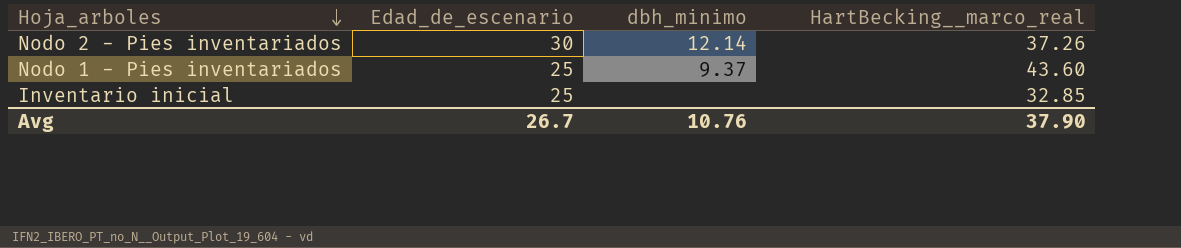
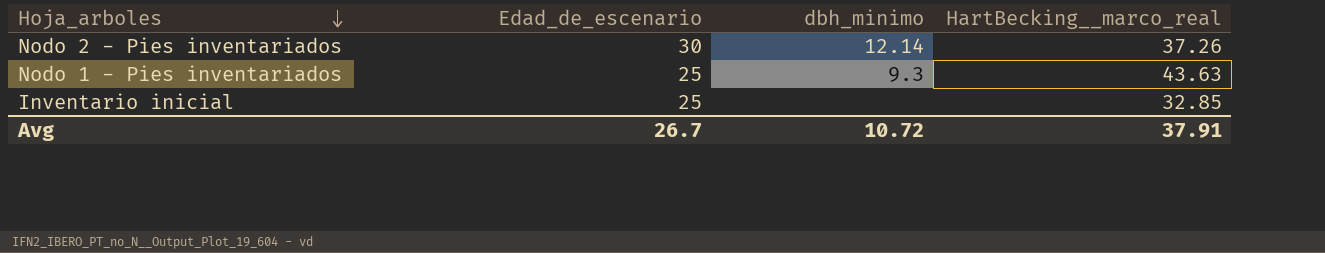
Nodo 1 - Pies inventariados | dbh_minimo: 9.37 -> 9.3
Nodo 1 - Pies inventariados | HartBecking__marco_real: 43.60 -> 43.63
Avg | dbh_minimo: 10.76 -> 10.72
Avg | HartBecking__marco_real: 37.90 -> 37.91

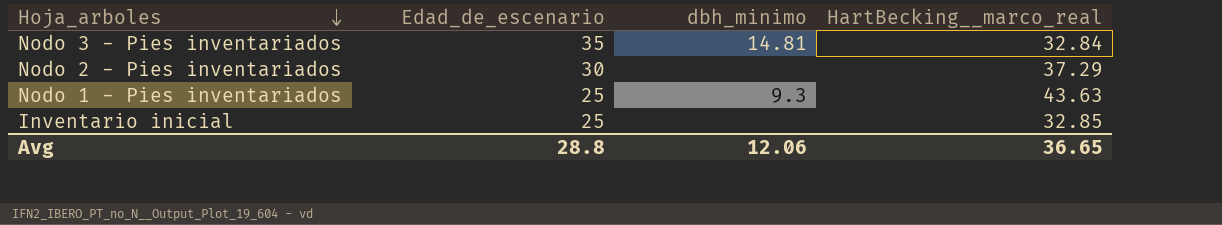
row Nodo 3 - Pies inventariados: none -> 35 | 14.81 | 32.84
Nodo 2 - Pies inventariados | dbh_minimo: 12.14 -> none
Nodo 2 - Pies inventariados | HartBecking__marco_real: 37.26 -> 37.29
Avg | Edad_de_escenario: 26.7 -> 28.8
Avg | dbh_minimo: 10.72 -> 12.06
Avg | HartBecking__marco_real: 37.91 -> 36.65

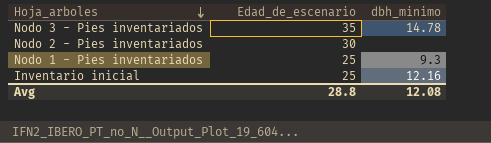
column HartBecking__marco_real | position: 4 -> none
Nodo 3 - Pies inventariados | dbh_minimo: 14.81 -> 14.78
Inventario inicial | dbh_minimo: none -> 12.16
Avg | dbh_minimo: 12.06 -> 12.08

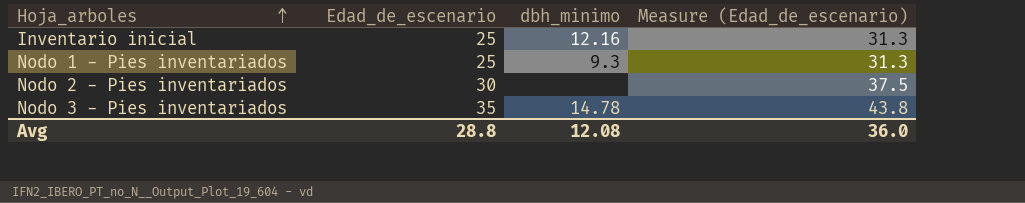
row order: Hoja_arboles descending -> Hoja_arboles ascending
column Measure (Edad_de_escenario) | formula: none -> [Edad_de_escenario] * 1.25

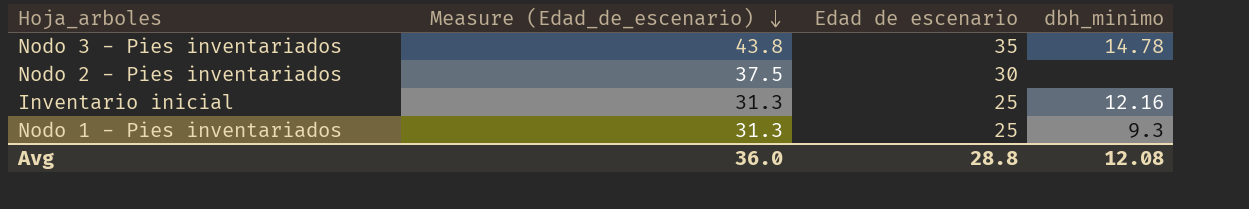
row order: Hoja_arboles ascending -> Measure (Edad_de_escenario) descending
column Measure (Edad_de_escenario) | position: 4 -> 2
column name: Edad_de_escenario -> Edad de escenario

